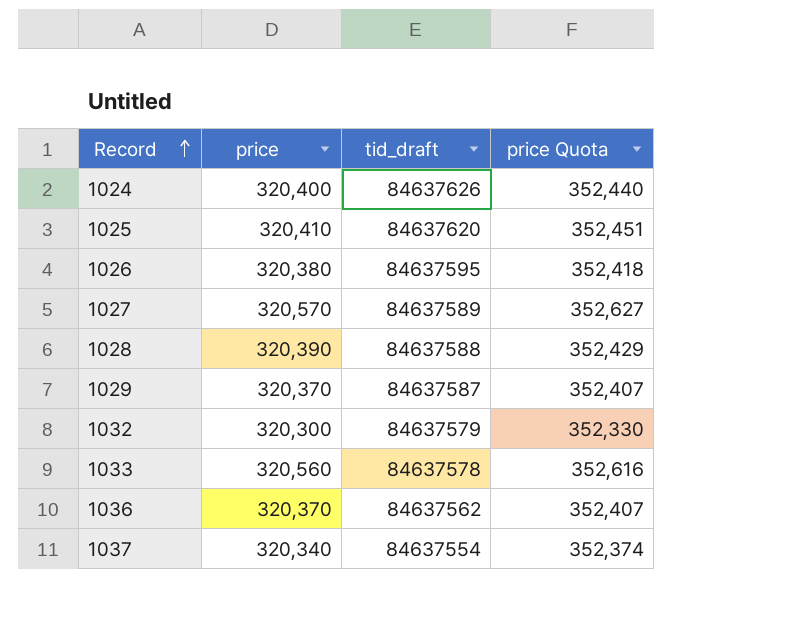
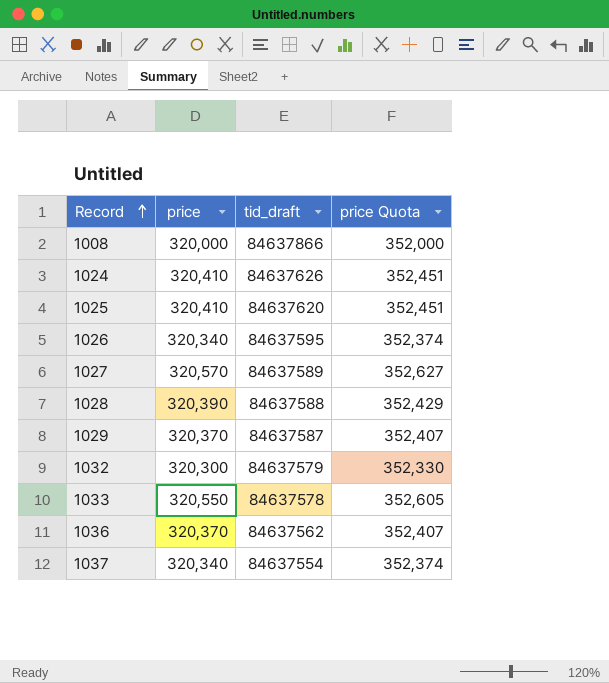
row 1008: none -> 320,000 | 84637866 | 352,000
1024 | price: 320,400 -> 320,410
1024 | price Quota: 352,440 -> 352,451
1026 | price: 320,380 -> 320,340
1026 | price Quota: 352,418 -> 352,374
1033 | price: 320,560 -> 320,550
1033 | price Quota: 352,616 -> 352,605

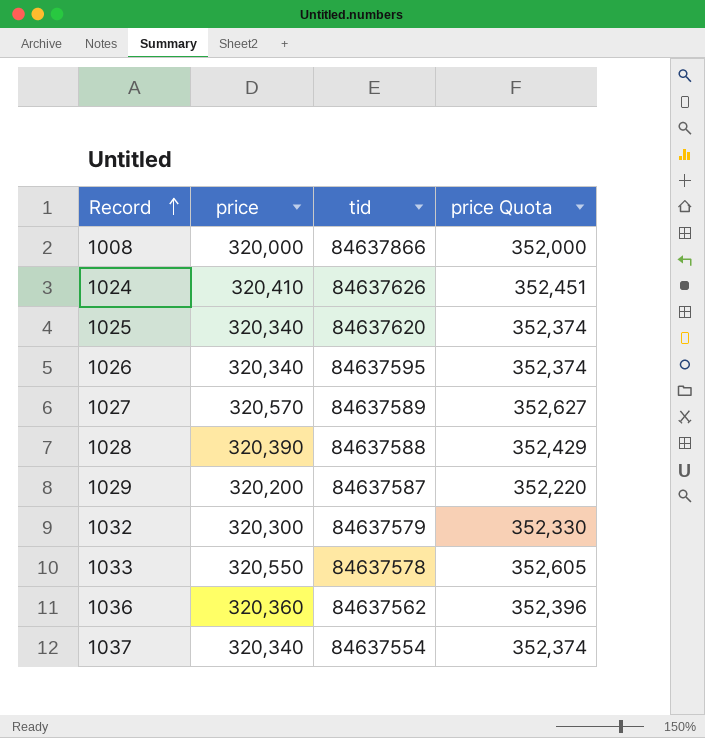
column name: tid_draft -> tid
1025 | price: 320,410 -> 320,340
1025 | price Quota: 352,451 -> 352,374
1029 | price: 320,370 -> 320,200
1029 | price Quota: 352,407 -> 352,220
1036 | price: 320,370 -> 320,360
1036 | price Quota: 352,407 -> 352,396

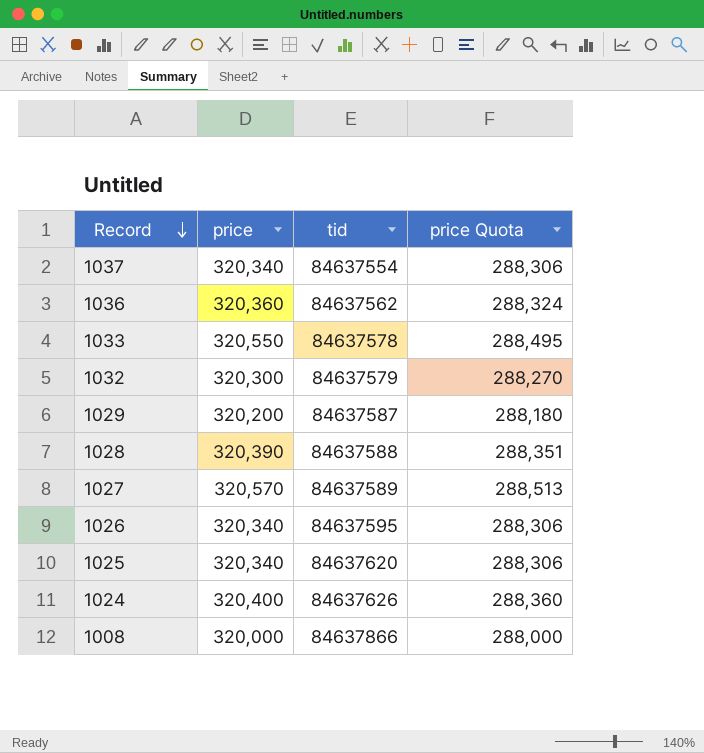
row order: Record ascending -> Record descending
column price Quota | formula: [price] * 1.1 -> [price] * 0.9
1024 | price: 320,410 -> 320,400

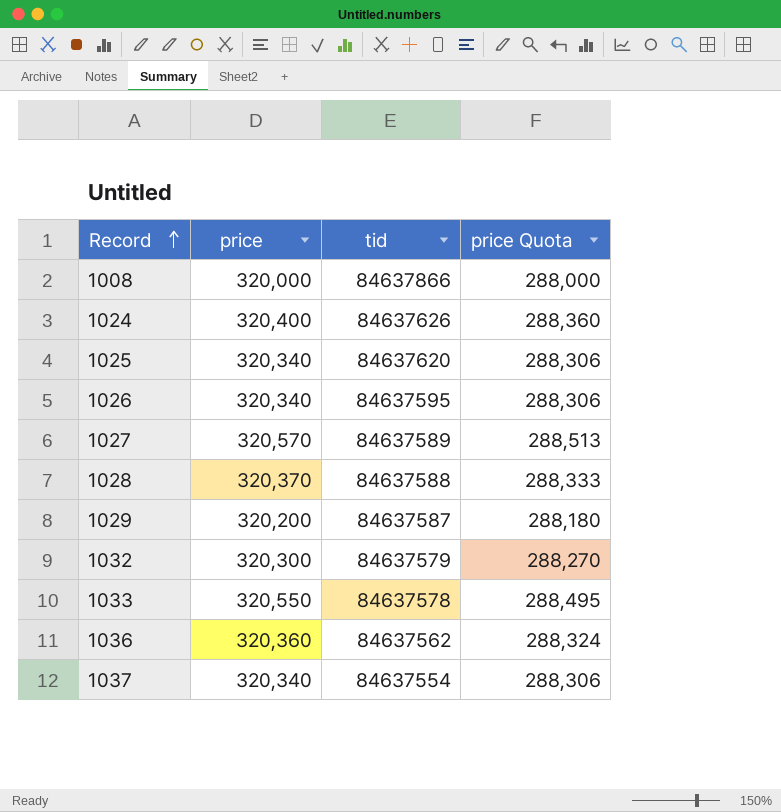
row order: Record descending -> Record ascending
1028 | price: 320,390 -> 320,370
1028 | price Quota: 288,351 -> 288,333

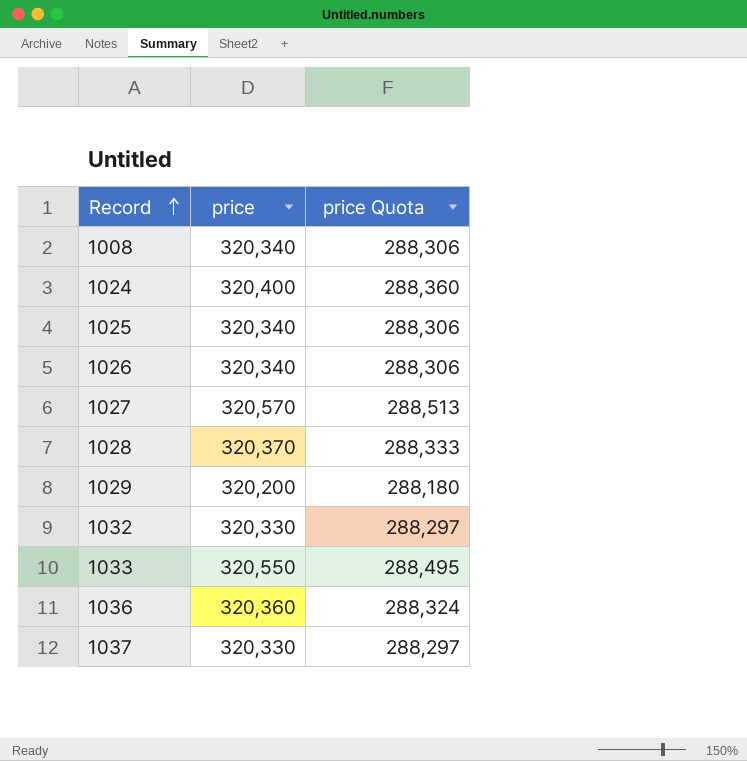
column tid | position: 3 -> none
1008 | price: 320,000 -> 320,340
1008 | price Quota: 288,000 -> 288,306
1032 | price: 320,300 -> 320,330
1032 | price Quota: 288,270 -> 288,297
1037 | price: 320,340 -> 320,330
1037 | price Quota: 288,306 -> 288,297

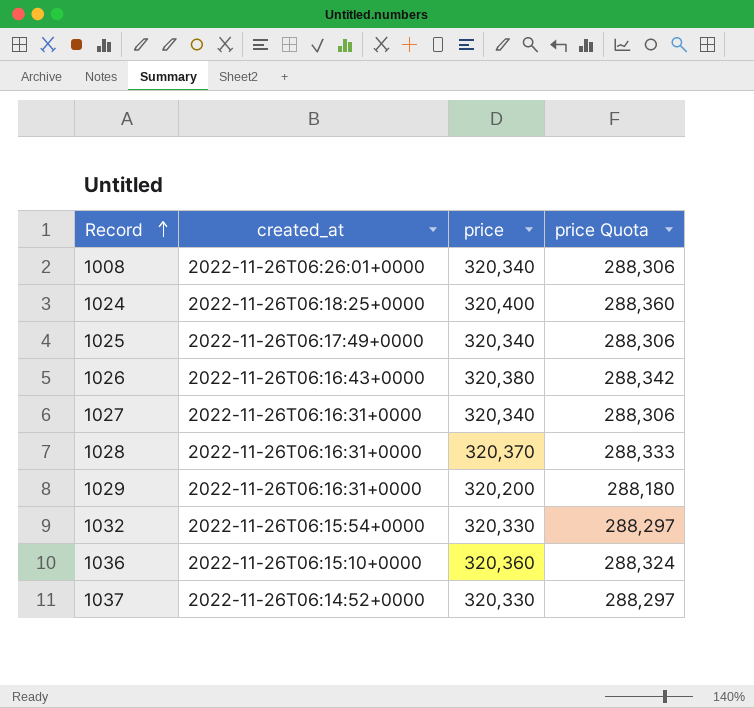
column created_at | position: none -> 2
row 1033: 320,550 | 288,495 -> none
1026 | price: 320,340 -> 320,380
1026 | price Quota: 288,306 -> 288,342
1027 | price: 320,570 -> 320,340
1027 | price Quota: 288,513 -> 288,306

